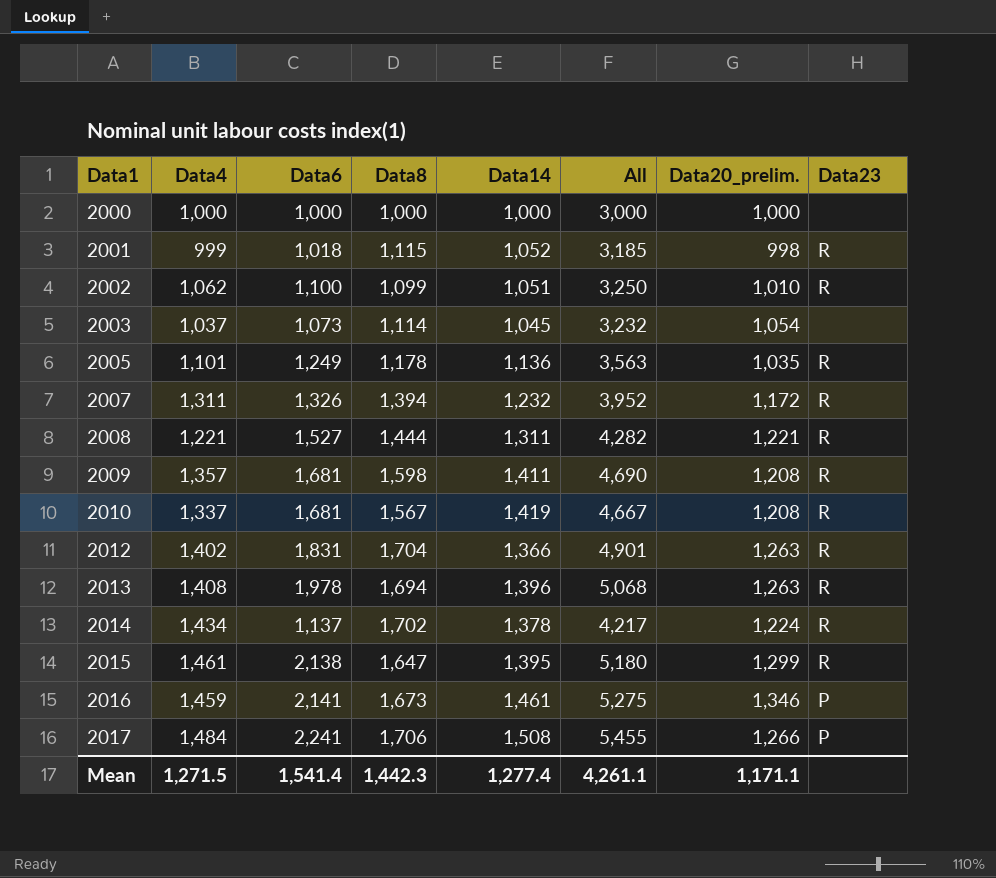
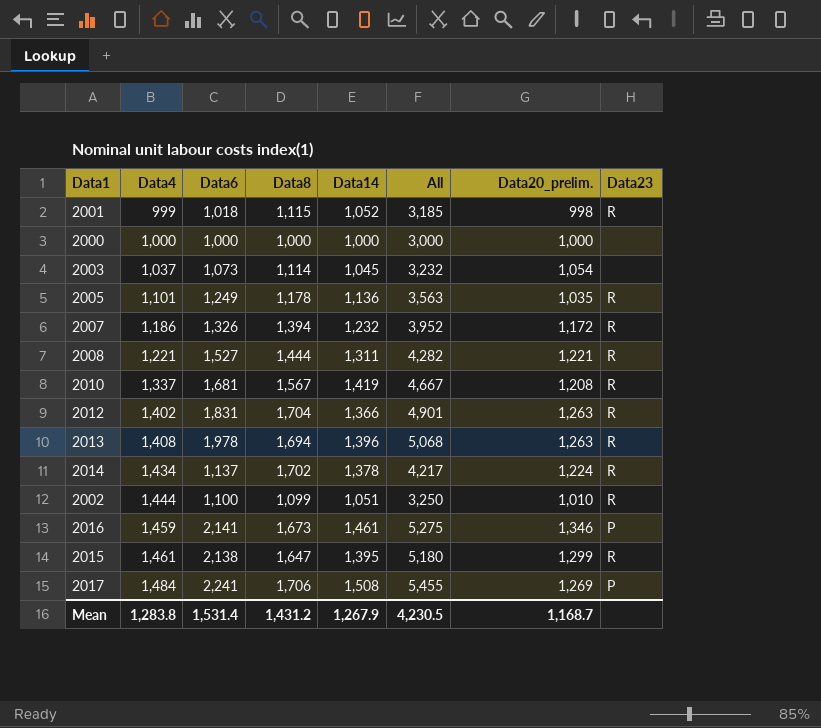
row order: Data1 ascending -> Data4 ascending
row 2009: 1,357 | 1,681 | 1,598 | 1,411 | 4,690 | 1,208 | R -> none
2007 | Data4: 1,311 -> 1,186
2002 | Data4: 1,062 -> 1,444
2017 | Data20_prelim.: 1,266 -> 1,269
Mean | Data4: 1,271.5 -> 1,283.8
Mean | Data6: 1,541.4 -> 1,531.4
Mean | Data8: 1,442.3 -> 1,431.2
Mean | Data14: 1,277.4 -> 1,267.9
Mean | All: 4,261.1 -> 4,230.5
Mean | Data20_prelim.: 1,171.1 -> 1,168.7

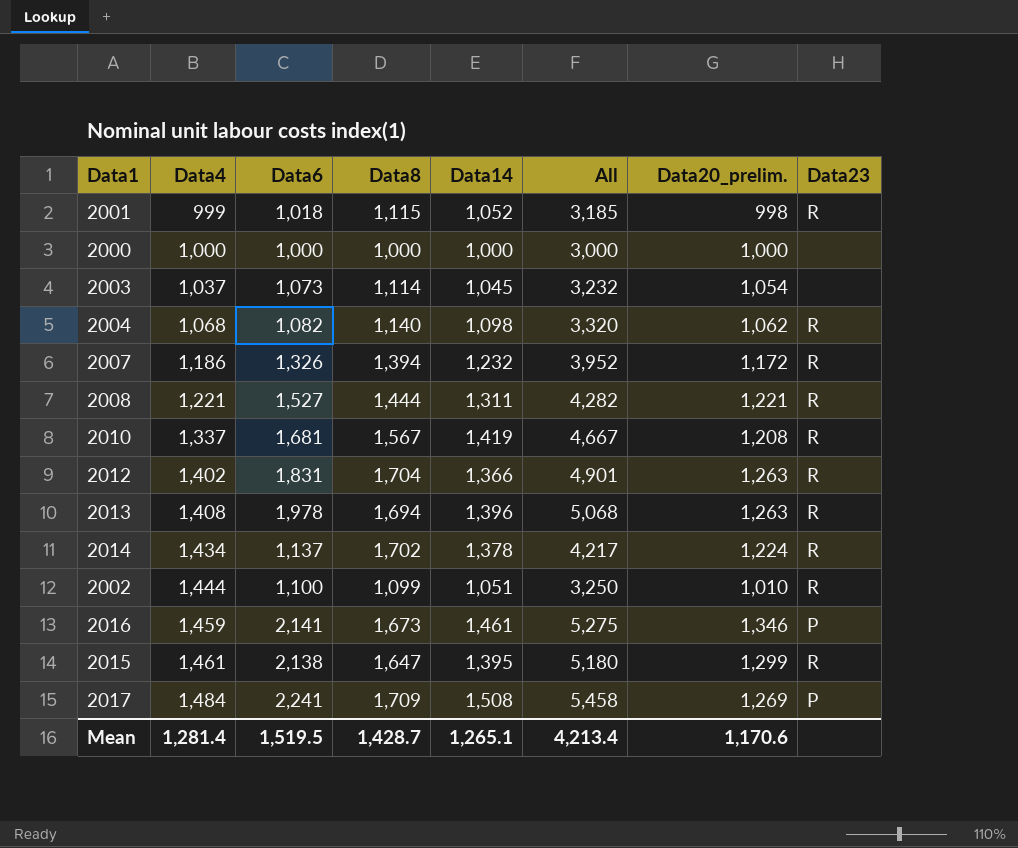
row 2005: 1,101 | 1,249 | 1,178 | 1,136 | 3,563 | 1,035 | R -> none
row 2004: none -> 1,068 | 1,082 | 1,140 | 1,098 | 3,320 | 1,062 | R
2017 | Data8: 1,706 -> 1,709
2017 | All: 5,455 -> 5,458
Mean | Data4: 1,283.8 -> 1,281.4
Mean | Data6: 1,531.4 -> 1,519.5
Mean | Data8: 1,431.2 -> 1,428.7
Mean | Data14: 1,267.9 -> 1,265.1
Mean | All: 4,230.5 -> 4,213.4
Mean | Data20_prelim.: 1,168.7 -> 1,170.6

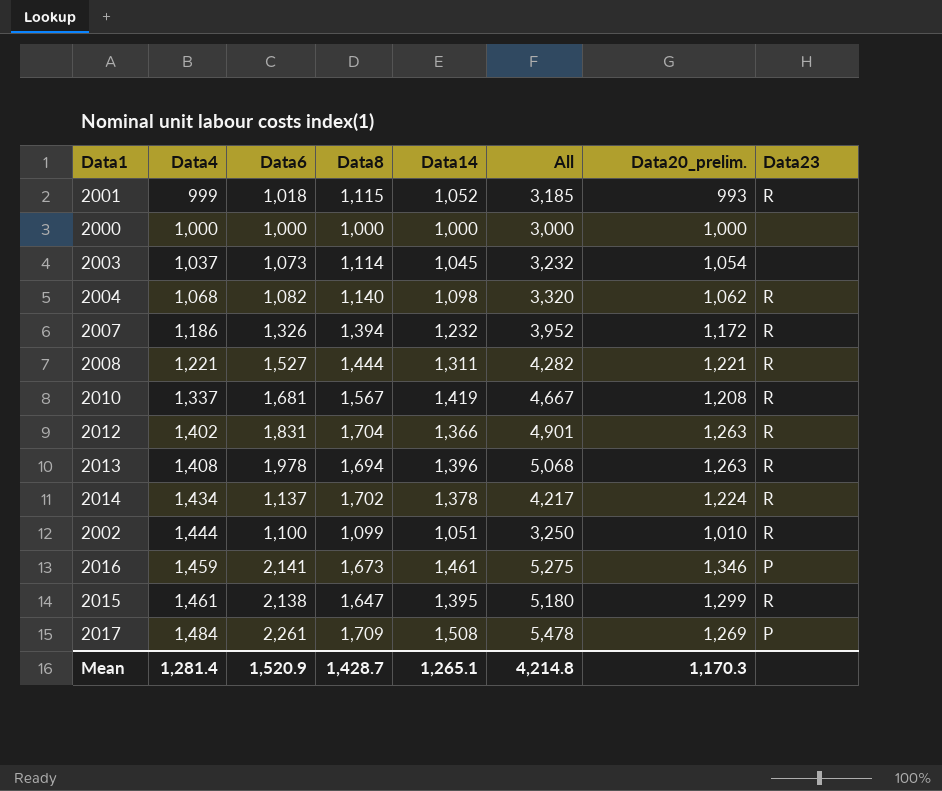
2001 | Data20_prelim.: 998 -> 993
2017 | Data6: 2,241 -> 2,261
2017 | All: 5,458 -> 5,478
Mean | Data6: 1,519.5 -> 1,520.9
Mean | All: 4,213.4 -> 4,214.8
Mean | Data20_prelim.: 1,170.6 -> 1,170.3

